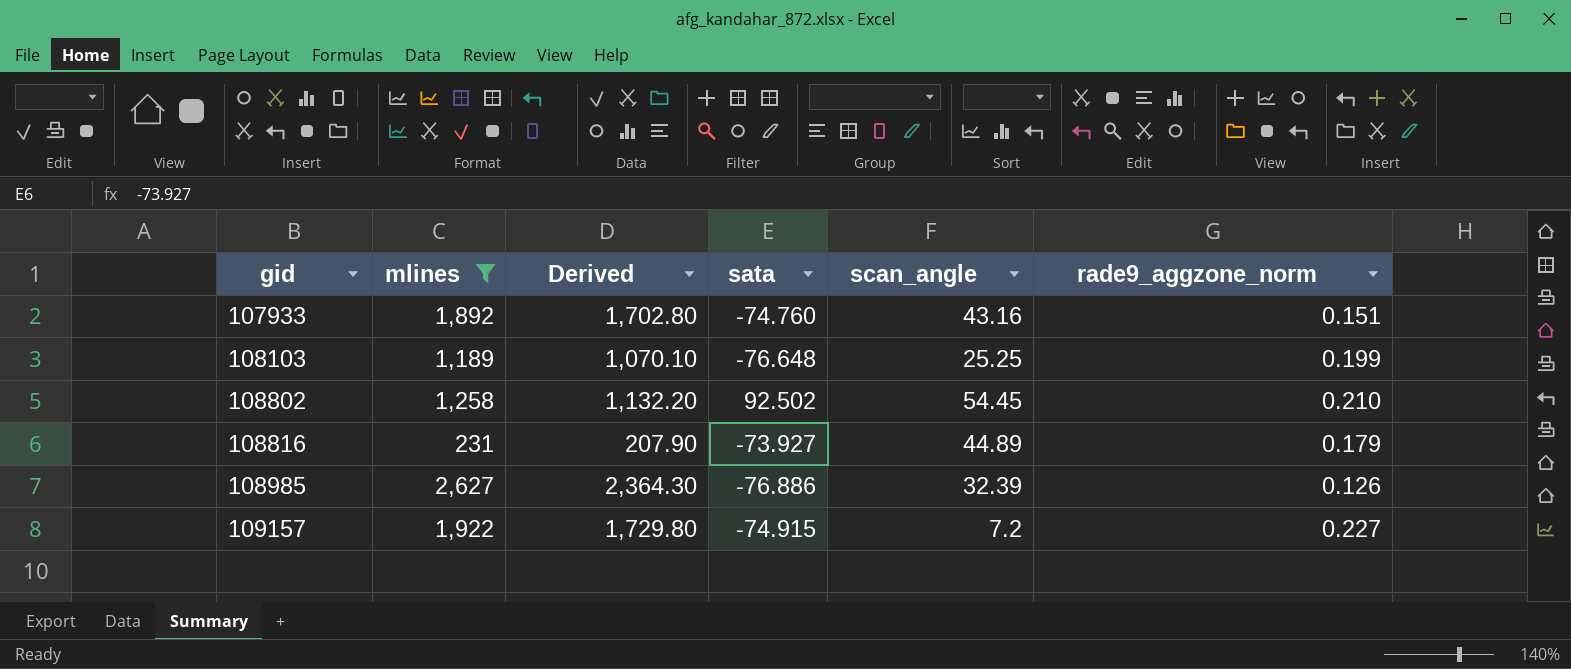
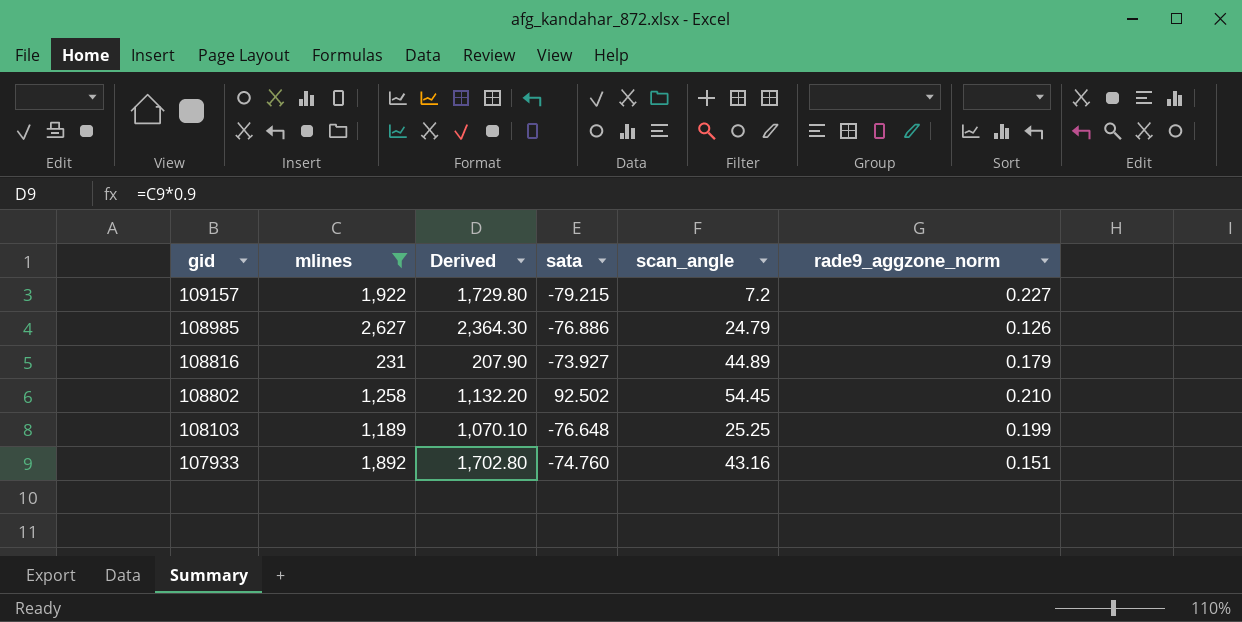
row order: gid ascending -> gid descending
109157 | sata: -74.915 -> -79.215
108985 | scan_angle: 32.39 -> 24.79

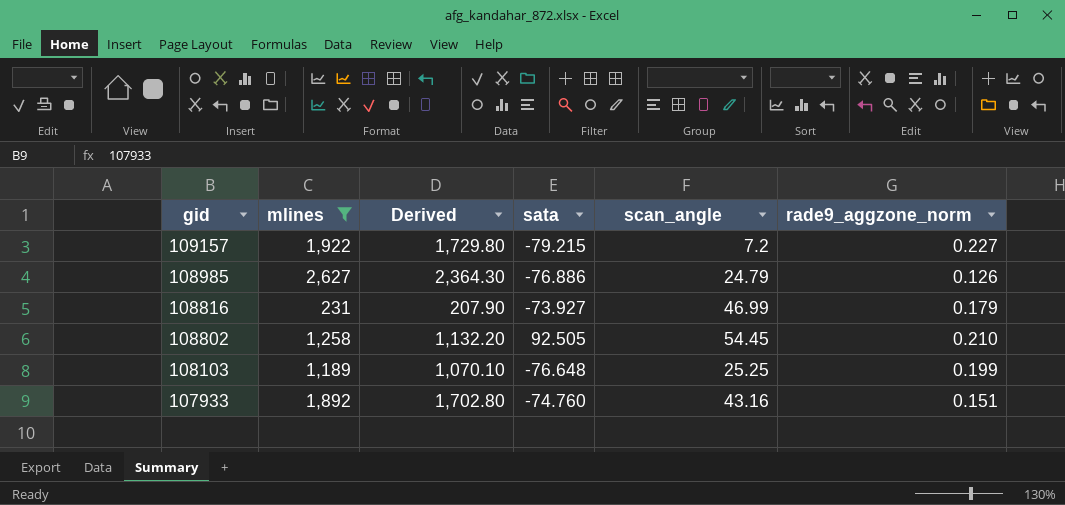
108816 | scan_angle: 44.89 -> 46.99
108802 | sata: 92.502 -> 92.505

